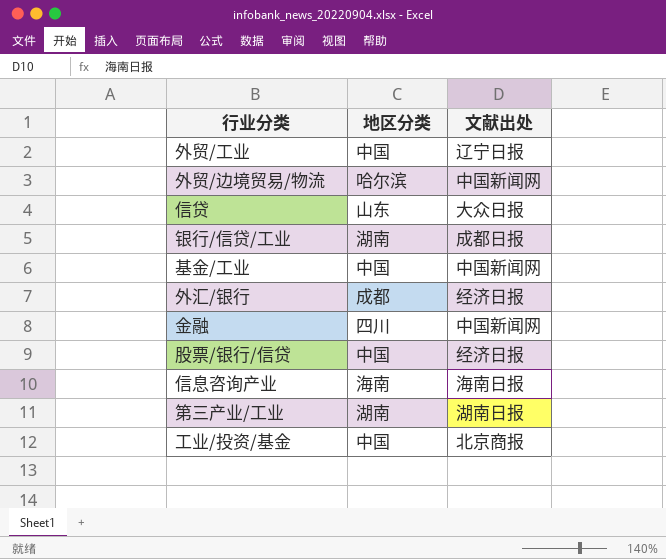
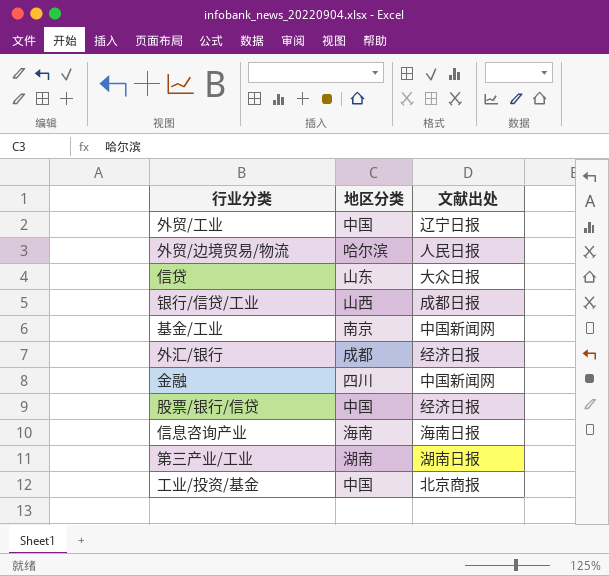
外贸/边境贸易/物流 | 文献出处: 中国新闻网 -> 人民日报
银行/信贷/工业 | 地区分类: 湖南 -> 山西
基金/工业 | 地区分类: 中国 -> 南京

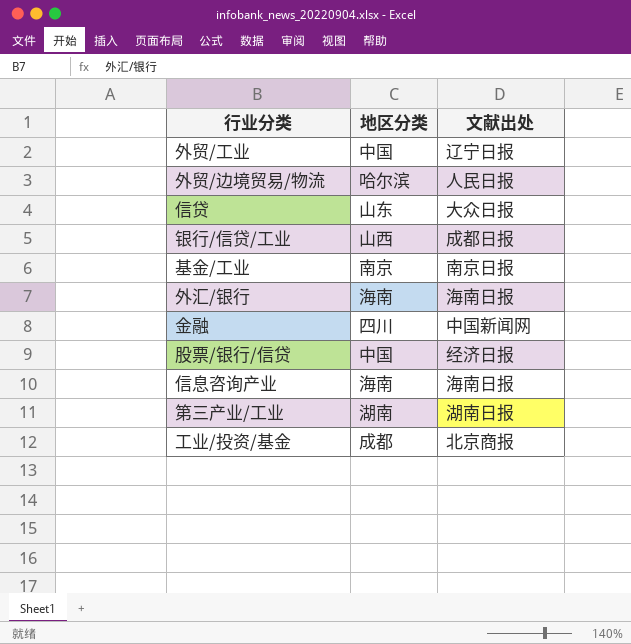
基金/工业 | 文献出处: 中国新闻网 -> 南京日报
外汇/银行 | 地区分类: 成都 -> 海南
外汇/银行 | 文献出处: 经济日报 -> 海南日报
工业/投资/基金 | 地区分类: 中国 -> 成都

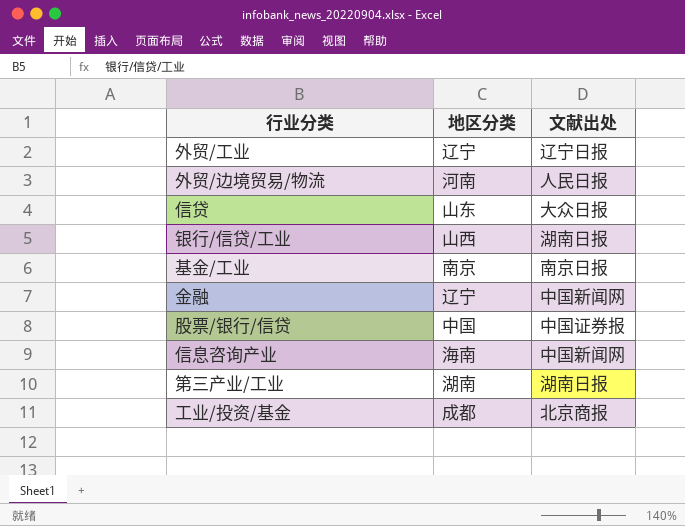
row 外汇/银行: 海南 | 海南日报 -> none
外贸/工业 | 地区分类: 中国 -> 辽宁
外贸/边境贸易/物流 | 地区分类: 哈尔滨 -> 河南
银行/信贷/工业 | 文献出处: 成都日报 -> 湖南日报
金融 | 地区分类: 四川 -> 辽宁
股票/银行/信贷 | 文献出处: 经济日报 -> 中国证券报
信息咨询产业 | 文献出处: 海南日报 -> 中国新闻网

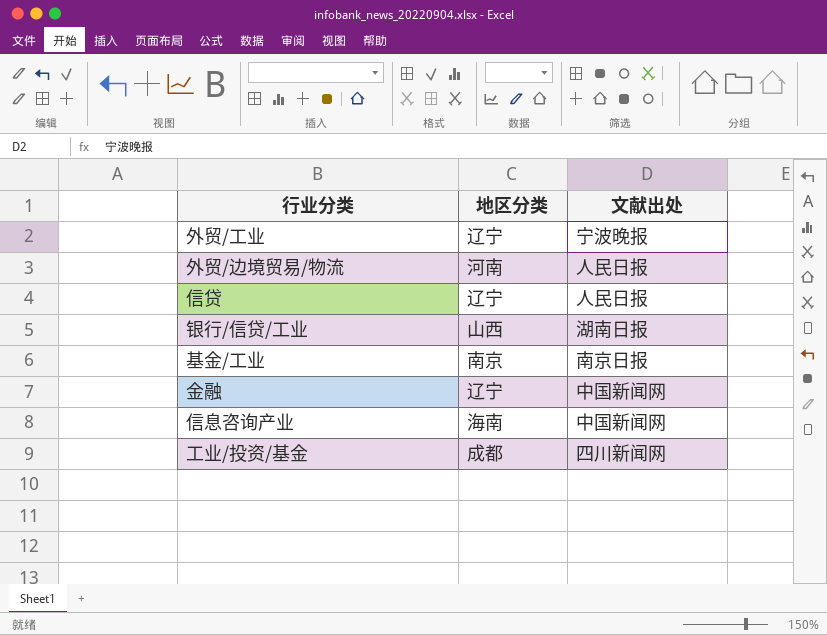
row 股票/银行/信贷: 中国 | 中国证券报 -> none
row 第三产业/工业: 湖南 | 湖南日报 -> none
外贸/工业 | 文献出处: 辽宁日报 -> 宁波晚报
信贷 | 地区分类: 山东 -> 辽宁
信贷 | 文献出处: 大众日报 -> 人民日报
工业/投资/基金 | 文献出处: 北京商报 -> 四川新闻网

